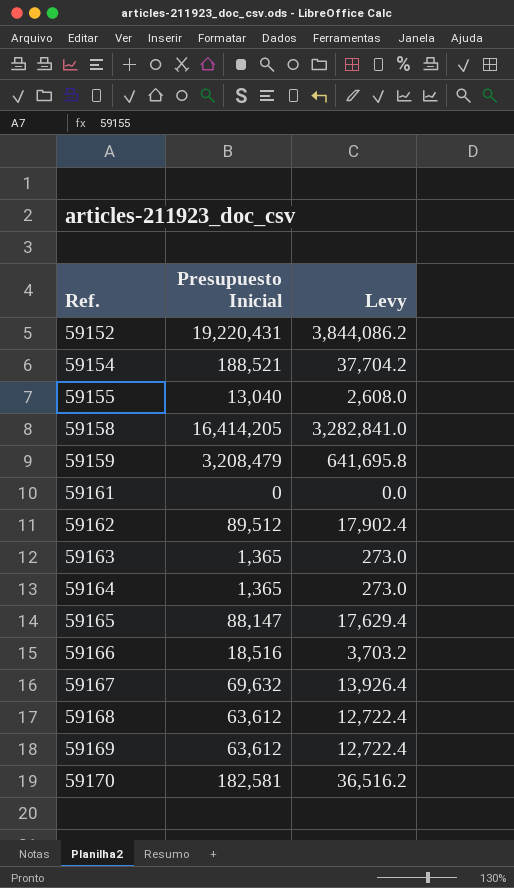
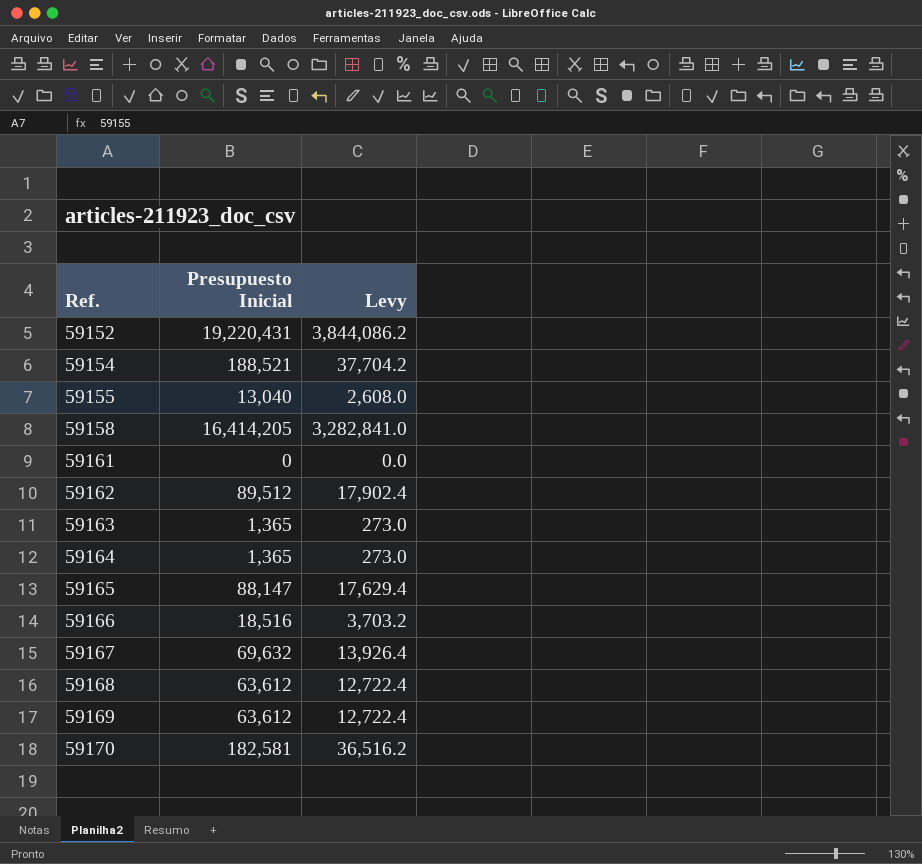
row 59159: 3,208,479 | 641,695.8 -> none

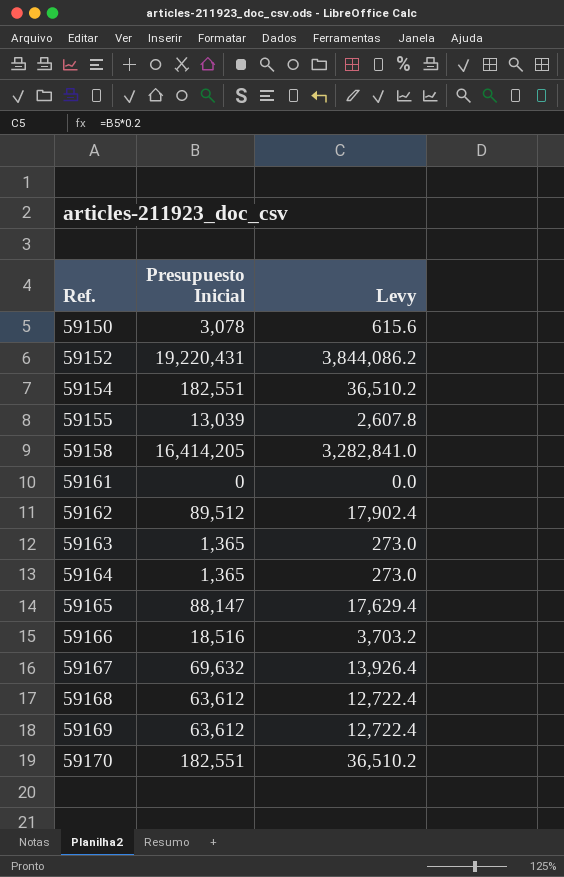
row 59150: none -> 3,078 | 615.6
59154 | Presupuesto Inicial: 188,521 -> 182,551
59154 | Levy: 37,704.2 -> 36,510.2
59155 | Presupuesto Inicial: 13,040 -> 13,039
59155 | Levy: 2,608.0 -> 2,607.8
59170 | Presupuesto Inicial: 182,581 -> 182,551
59170 | Levy: 36,516.2 -> 36,510.2

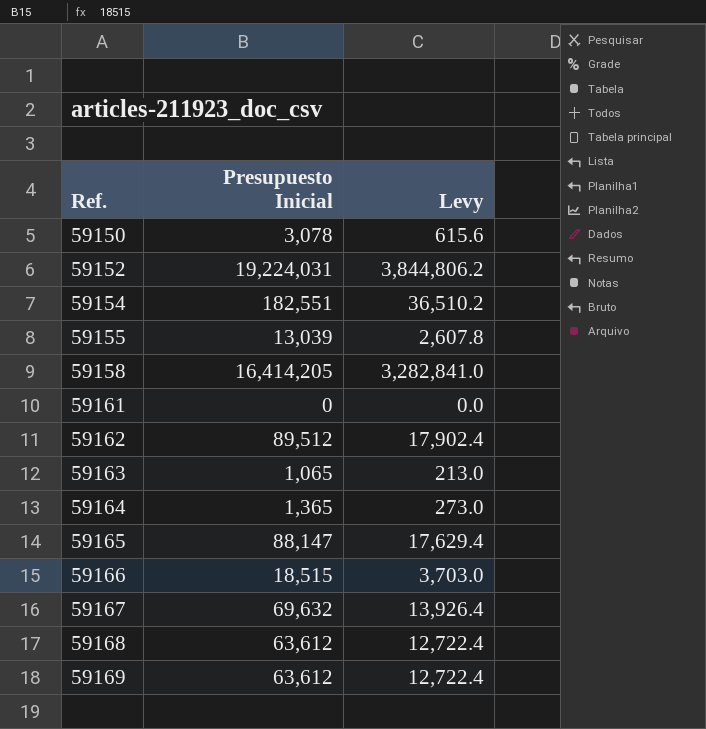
row 59170: 182,551 | 36,510.2 -> none
59152 | Presupuesto Inicial: 19,220,431 -> 19,224,031
59152 | Levy: 3,844,086.2 -> 3,844,806.2
59163 | Presupuesto Inicial: 1,365 -> 1,065
59163 | Levy: 273.0 -> 213.0
59166 | Presupuesto Inicial: 18,516 -> 18,515
59166 | Levy: 3,703.2 -> 3,703.0

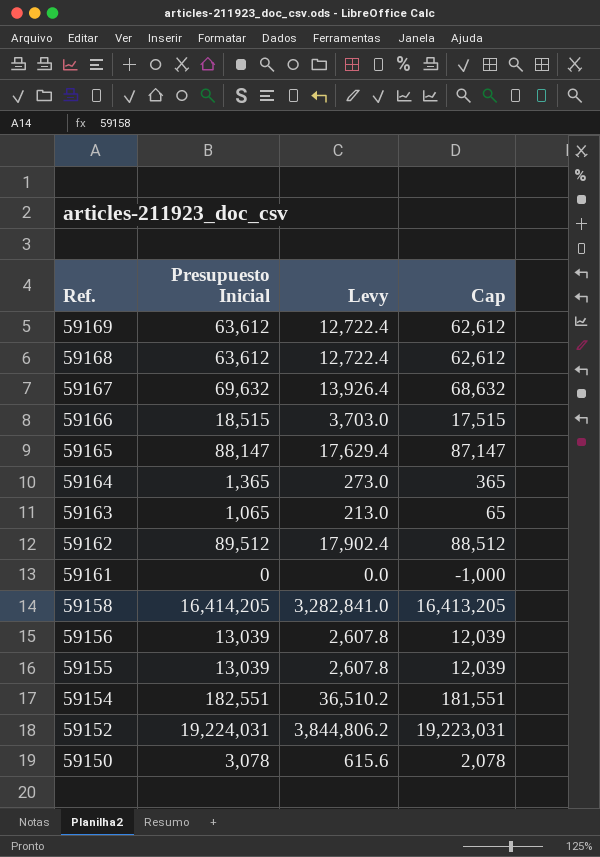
row order: Ref. ascending -> Ref. descending
column Cap | formula: none -> [Presupuesto Inicial] - 1000
row 59156: none -> 13,039 | 2,607.8 | 12,039

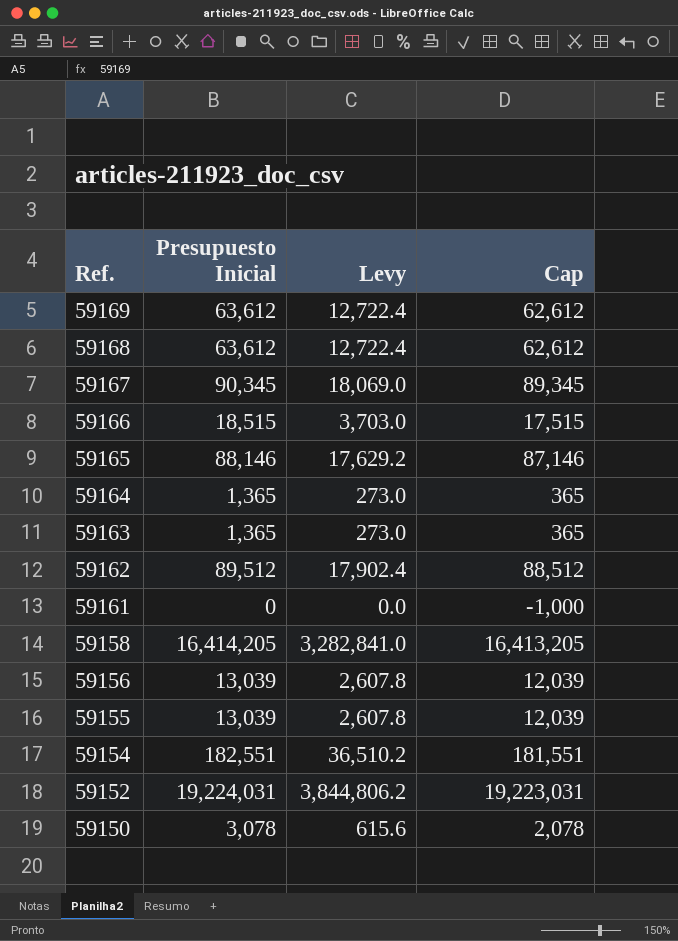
59167 | Presupuesto Inicial: 69,632 -> 90,345
59167 | Levy: 13,926.4 -> 18,069.0
59167 | Cap: 68,632 -> 89,345
59165 | Presupuesto Inicial: 88,147 -> 88,146
59165 | Levy: 17,629.4 -> 17,629.2
59165 | Cap: 87,147 -> 87,146
59163 | Presupuesto Inicial: 1,065 -> 1,365
59163 | Levy: 213.0 -> 273.0
59163 | Cap: 65 -> 365

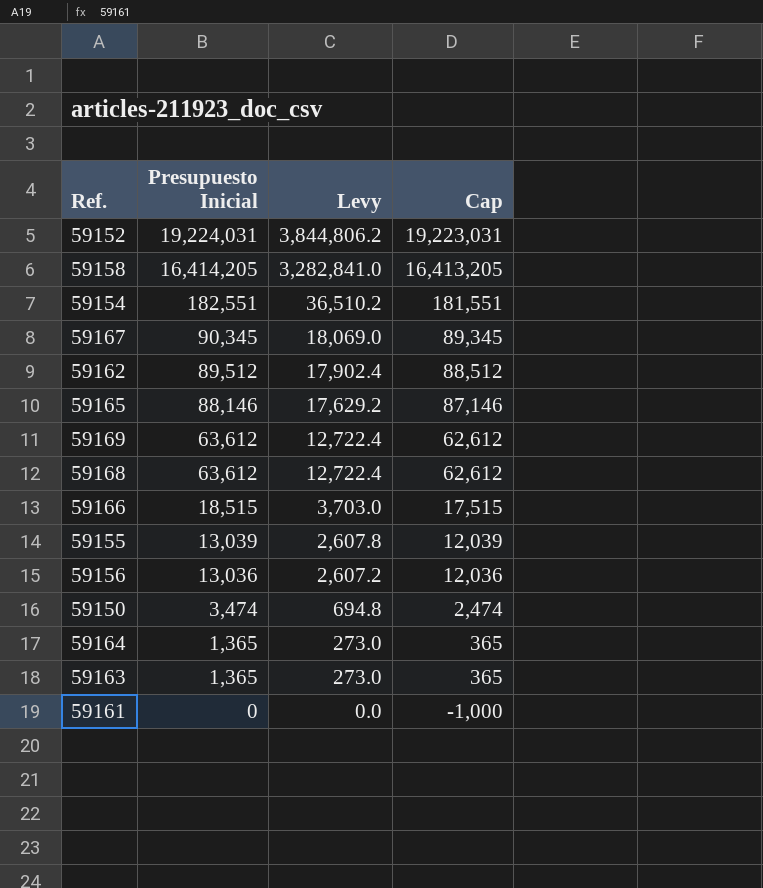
row order: Ref. descending -> Presupuesto Inicial descending
59156 | Presupuesto Inicial: 13,039 -> 13,036
59156 | Levy: 2,607.8 -> 2,607.2
59156 | Cap: 12,039 -> 12,036
59150 | Presupuesto Inicial: 3,078 -> 3,474
59150 | Levy: 615.6 -> 694.8
59150 | Cap: 2,078 -> 2,474

